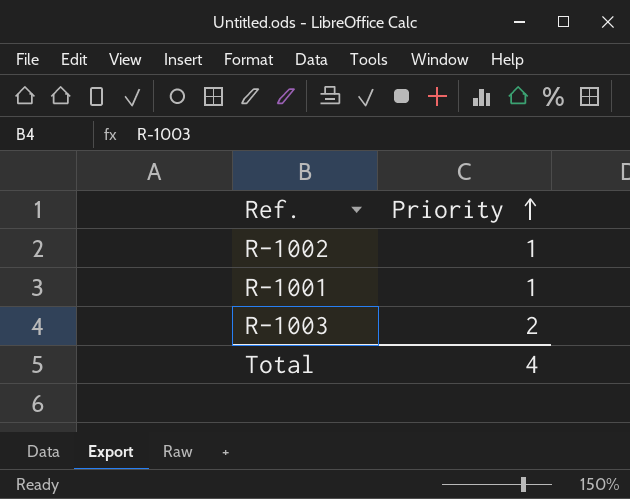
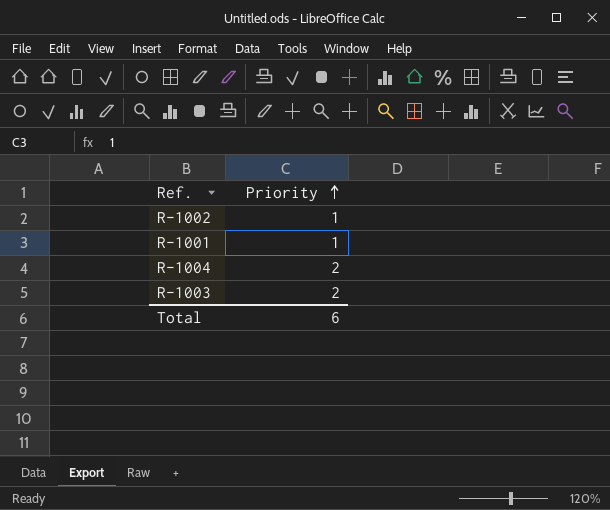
row R-1004: none -> 2
Total | Priority: 4 -> 6

